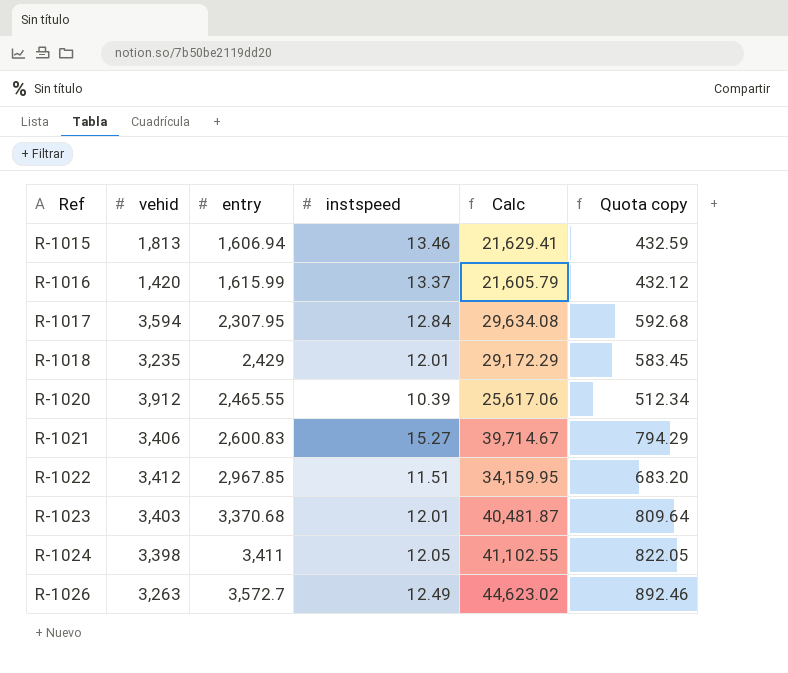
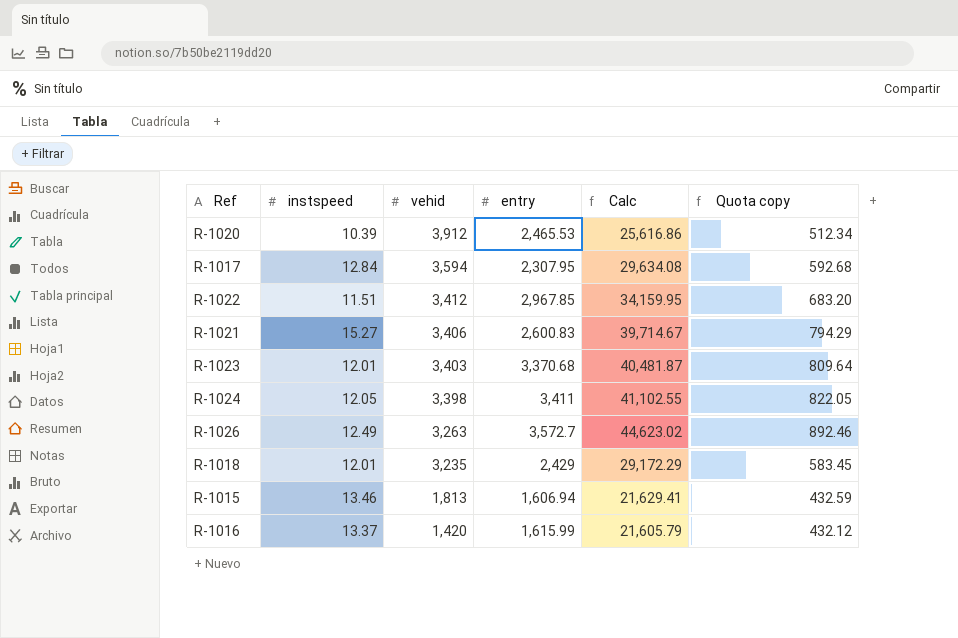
row order: Ref ascending -> vehid descending
column instspeed | position: 4 -> 2
R-1020 | entry: 2,465.55 -> 2,465.53
R-1020 | Calc: 25,617.06 -> 25,616.86

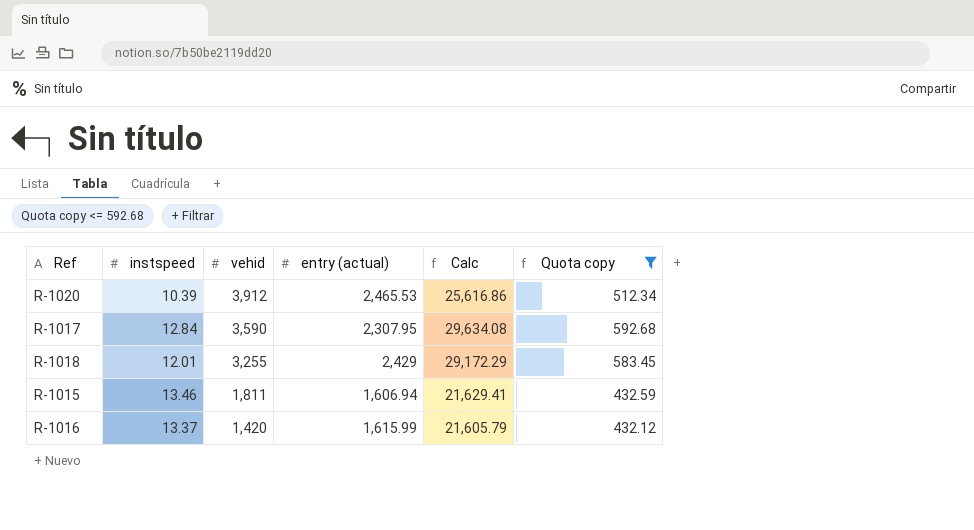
filter: none -> Quota copy <= 592.68
column name: entry -> entry (actual)
R-1017 | vehid: 3,594 -> 3,590
R-1018 | vehid: 3,235 -> 3,255
R-1015 | vehid: 1,813 -> 1,811

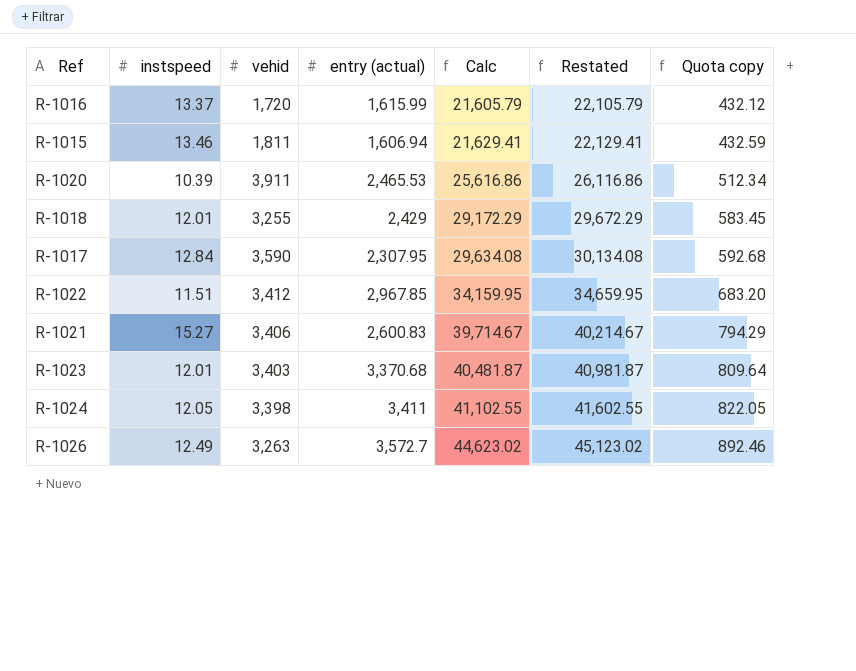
filter: Quota copy <= 592.68 -> none
row order: vehid descending -> Calc ascending
column Restated | formula: none -> [Calc] + 500
R-1016 | vehid: 1,420 -> 1,720
R-1020 | vehid: 3,912 -> 3,911

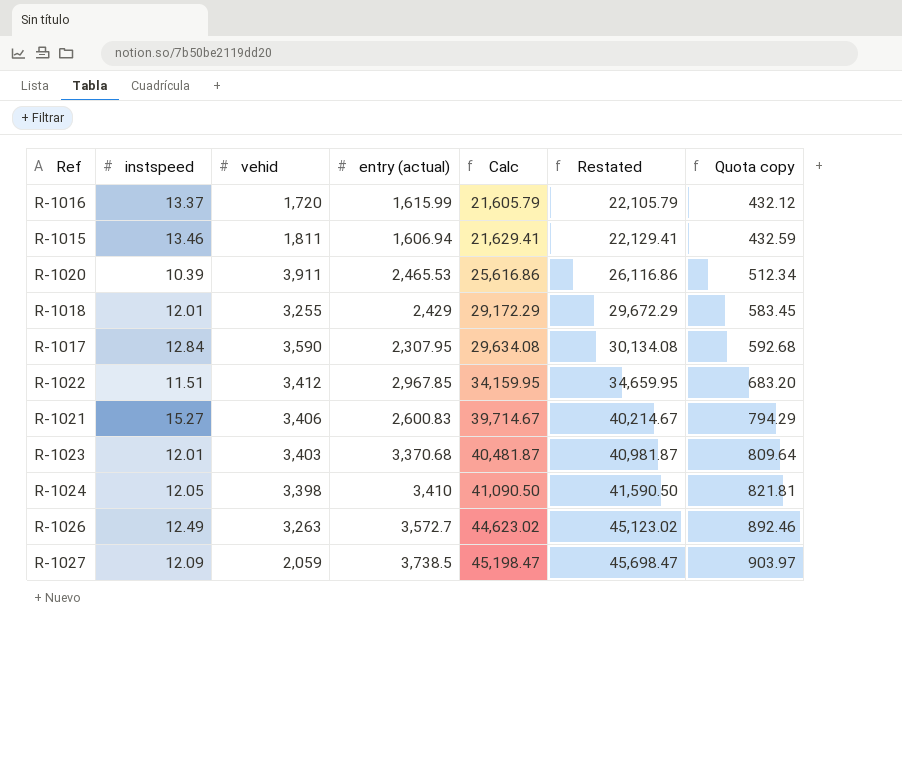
R-1024 | entry (actual): 3,411 -> 3,410
R-1024 | Calc: 41,102.55 -> 41,090.50
R-1024 | Restated: 41,602.55 -> 41,590.50
R-1024 | Quota copy: 822.05 -> 821.81
row R-1027: none -> 12.09 | 2,059 | 3,738.5 | 45,198.47 | 45,698.47 | 903.97

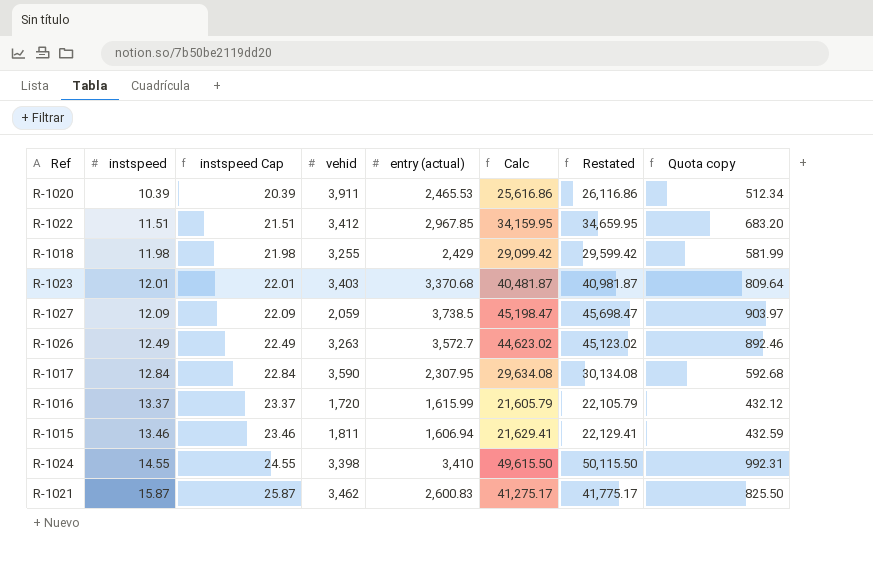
row order: Calc ascending -> instspeed ascending
column instspeed Cap | formula: none -> [instspeed] + 10
R-1018 | instspeed: 12.01 -> 11.98
R-1018 | Calc: 29,172.29 -> 29,099.42
R-1018 | Restated: 29,672.29 -> 29,599.42
R-1018 | Quota copy: 583.45 -> 581.99
R-1024 | instspeed: 12.05 -> 14.55
R-1024 | Calc: 41,090.50 -> 49,615.50
R-1024 | Restated: 41,590.50 -> 50,115.50
R-1024 | Quota copy: 821.81 -> 992.31
R-1021 | instspeed: 15.27 -> 15.87
R-1021 | vehid: 3,406 -> 3,462
R-1021 | Calc: 39,714.67 -> 41,275.17
R-1021 | Restated: 40,214.67 -> 41,775.17
R-1021 | Quota copy: 794.29 -> 825.50

